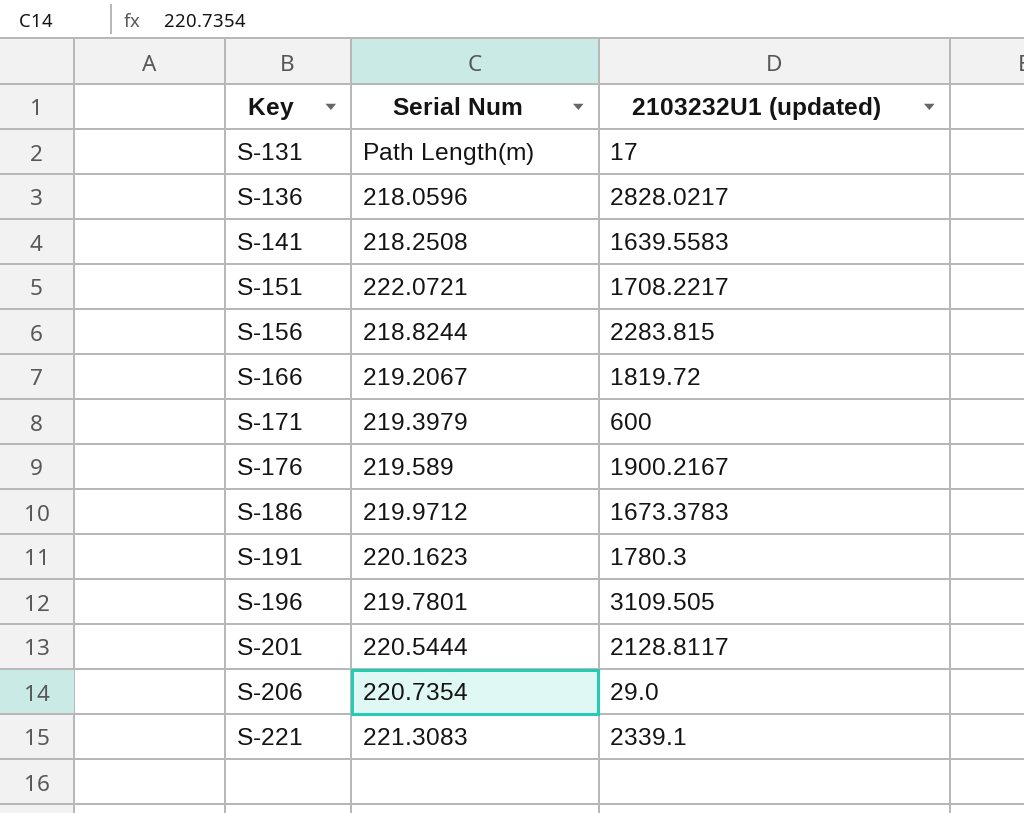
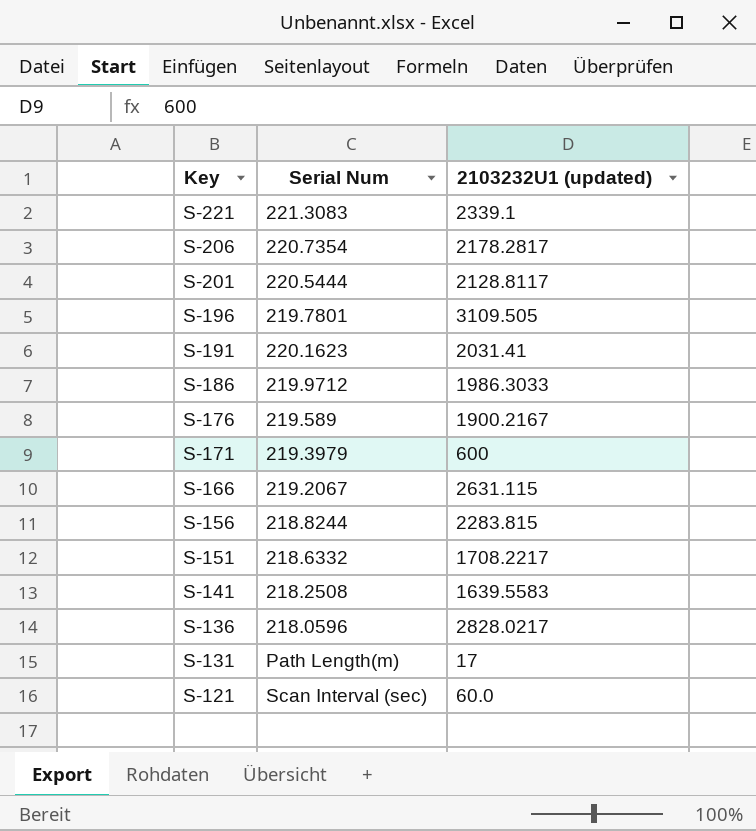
row order: Key ascending -> Key descending
S-206 | 2103232U1 (updated): 29.0 -> 2178.2817
S-191 | 2103232U1 (updated): 1780.3 -> 2031.41
S-186 | 2103232U1 (updated): 1673.3783 -> 1986.3033
S-166 | 2103232U1 (updated): 1819.72 -> 2631.115
S-151 | Serial Num: 222.0721 -> 218.6332
row S-121: none -> Scan Interval (sec) | 60.0

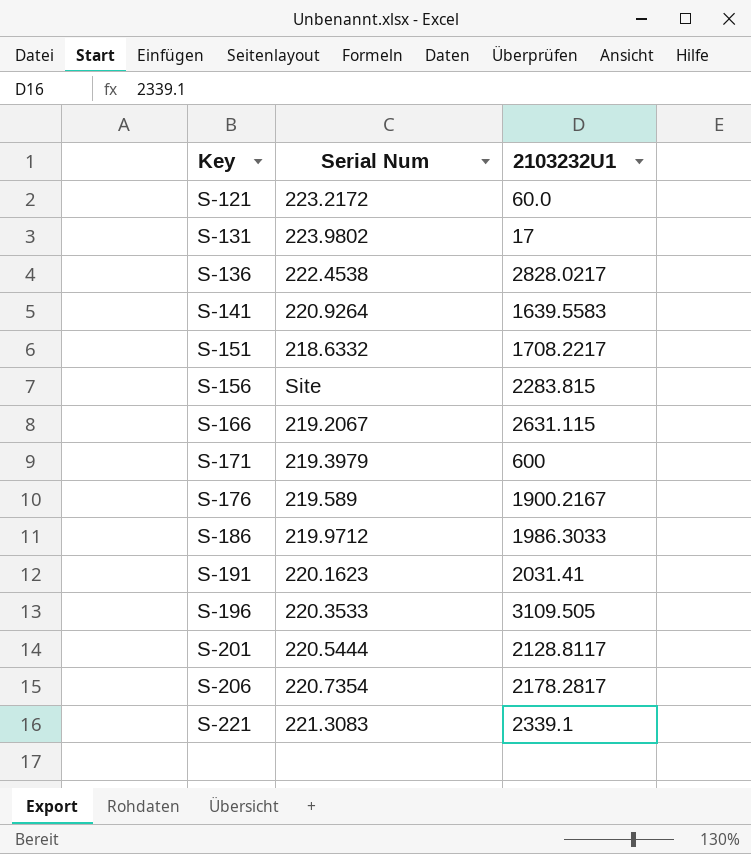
row order: Key descending -> Key ascending
column name: 2103232U1 (updated) -> 2103232U1
S-121 | Serial Num: Scan Interval (sec) -> 223.2172
S-131 | Serial Num: Path Length(m) -> 223.9802
S-136 | Serial Num: 218.0596 -> 222.4538
S-141 | Serial Num: 218.2508 -> 220.9264
S-156 | Serial Num: 218.8244 -> Site
S-196 | Serial Num: 219.7801 -> 220.3533

